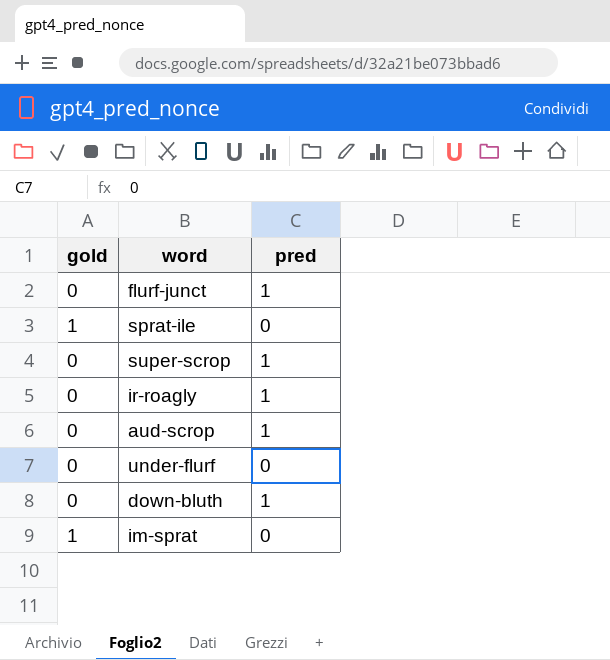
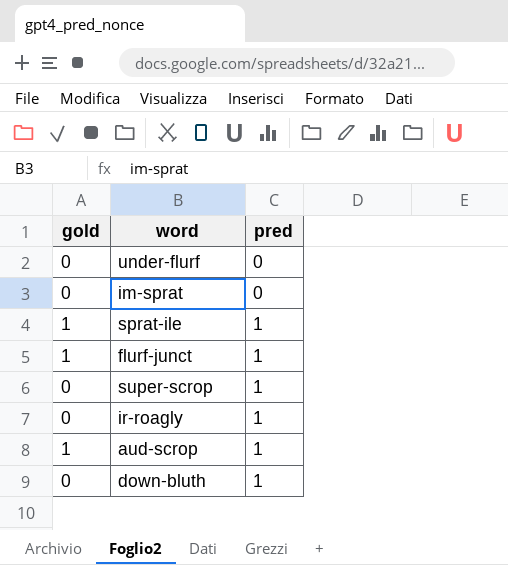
row order: none -> pred ascending
im-sprat | gold: 1 -> 0
sprat-ile | pred: 0 -> 1
flurf-junct | gold: 0 -> 1
aud-scrop | gold: 0 -> 1

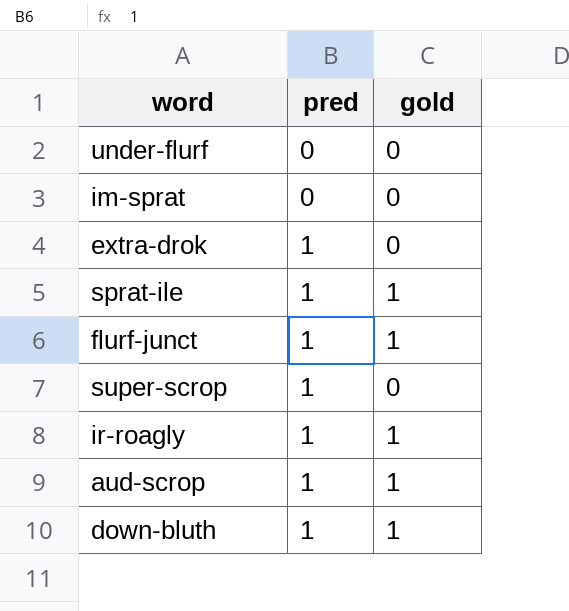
column gold | position: 1 -> 3
row extra-drok: none -> 1 | 0
ir-roagly | gold: 0 -> 1
down-bluth | gold: 0 -> 1

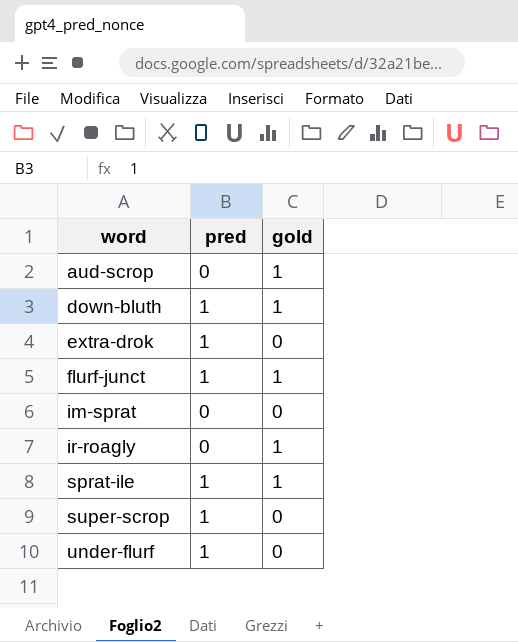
row order: pred ascending -> word ascending
aud-scrop | pred: 1 -> 0
ir-roagly | pred: 1 -> 0
under-flurf | pred: 0 -> 1

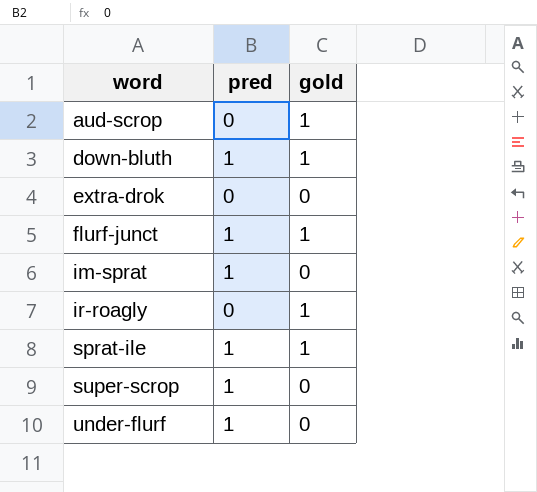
extra-drok | pred: 1 -> 0
im-sprat | pred: 0 -> 1

